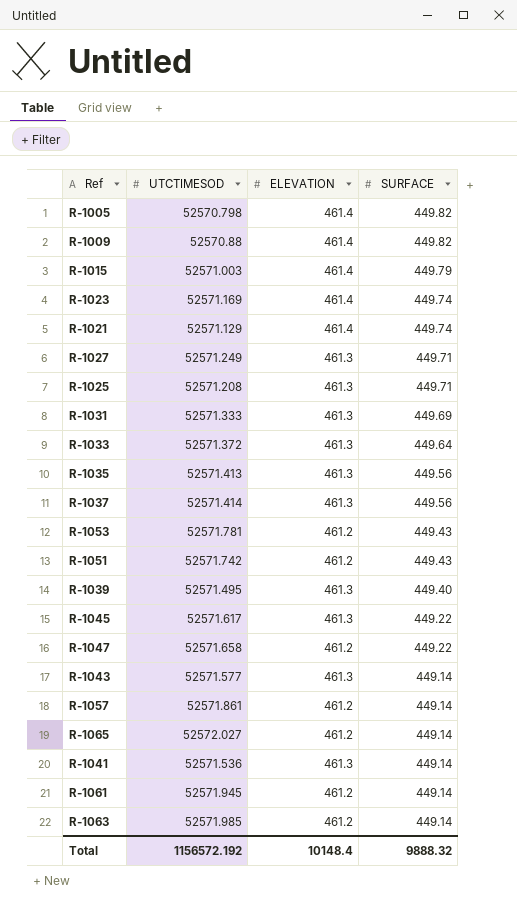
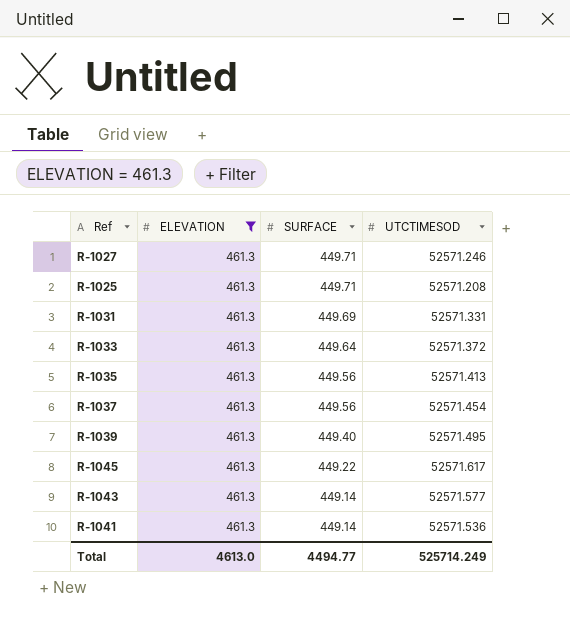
filter: none -> ELEVATION = 461.3
column UTCTIMESOD | position: 2 -> 4
R-1027 | UTCTIMESOD: 52571.249 -> 52571.246
R-1031 | UTCTIMESOD: 52571.333 -> 52571.331
R-1037 | UTCTIMESOD: 52571.414 -> 52571.454
Total | ELEVATION: 10148.4 -> 4613.0
Total | SURFACE: 9888.32 -> 4494.77
Total | UTCTIMESOD: 1156572.192 -> 525714.249

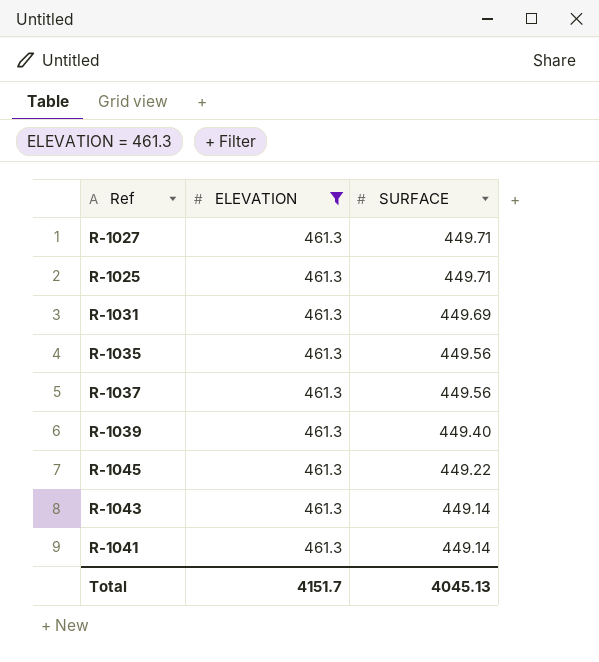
column UTCTIMESOD | position: 4 -> none
row R-1033: 461.3 | 449.64 | 52571.372 -> none
Total | ELEVATION: 4613.0 -> 4151.7
Total | SURFACE: 4494.77 -> 4045.13

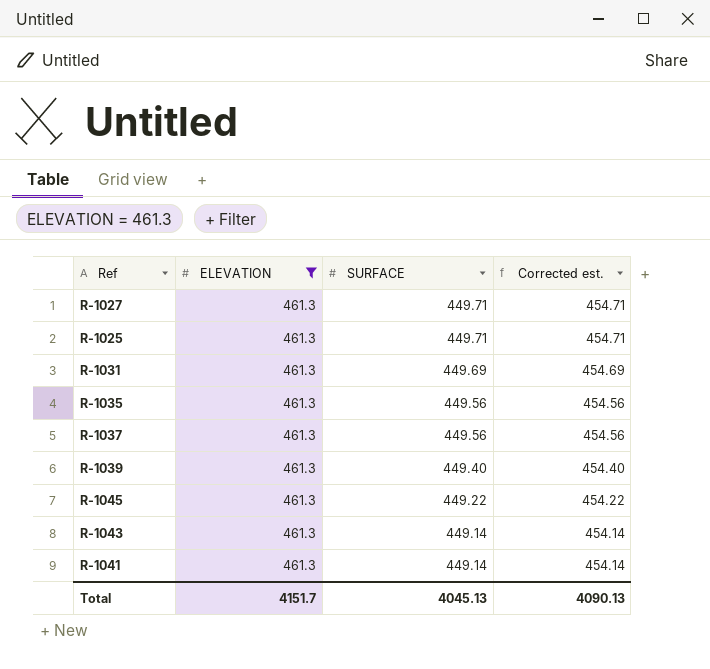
column Corrected est. | formula: none -> [SURFACE] + 5

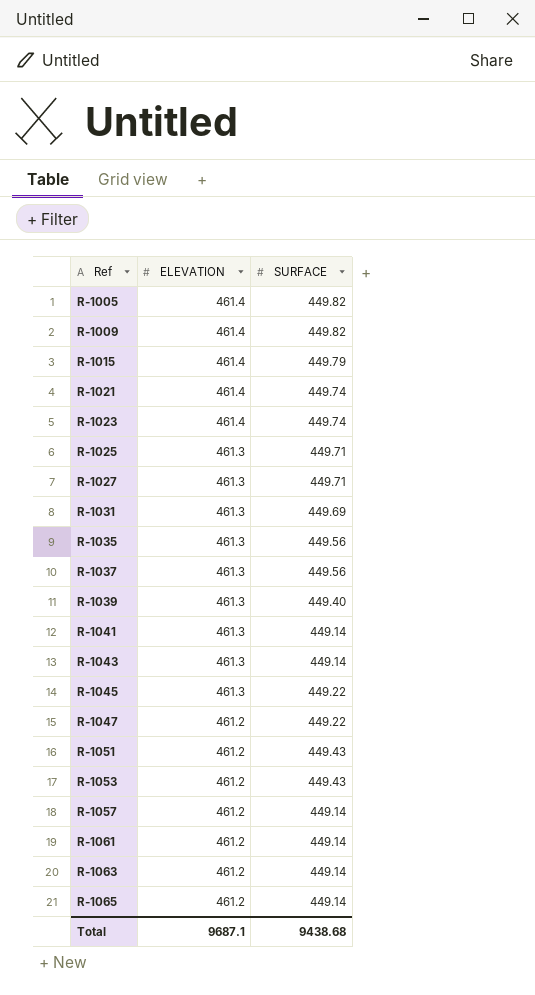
filter: ELEVATION = 461.3 -> none
row order: SURFACE descending -> Ref ascending
column Corrected est. | formula: [SURFACE] + 5 -> none
Total | ELEVATION: 4151.7 -> 9687.1
Total | SURFACE: 4045.13 -> 9438.68

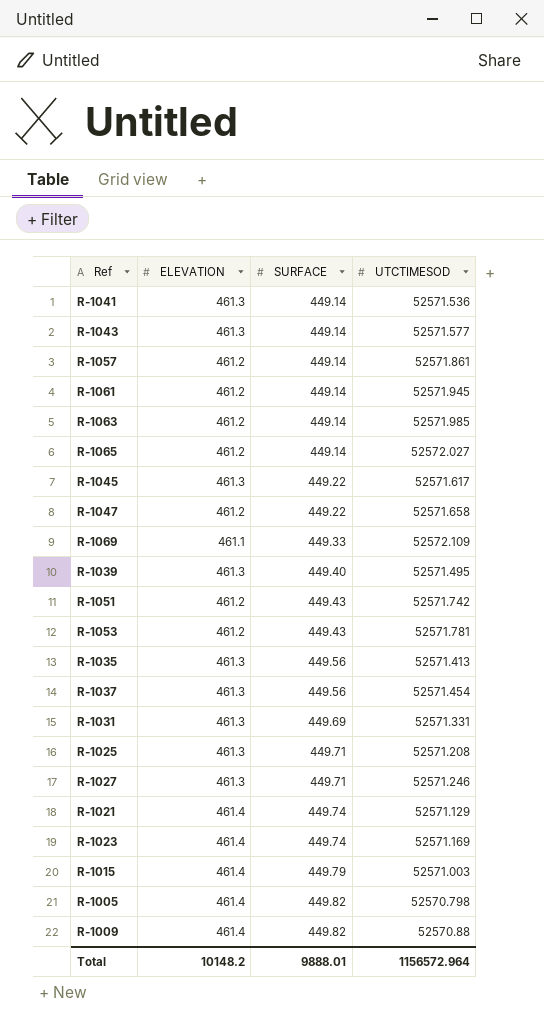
row order: Ref ascending -> SURFACE ascending
column UTCTIMESOD | position: none -> 4
row R-1069: none -> 461.1 | 449.33 | 52572.109
Total | ELEVATION: 9687.1 -> 10148.2
Total | SURFACE: 9438.68 -> 9888.01

